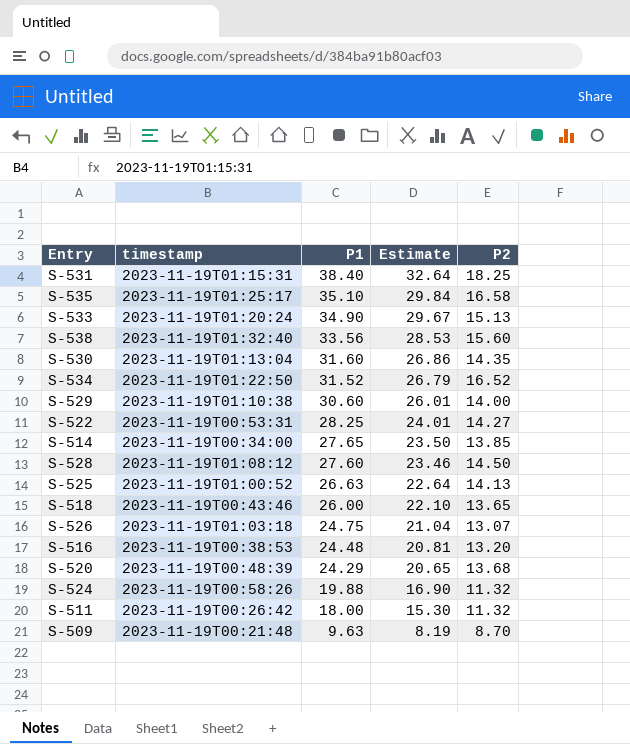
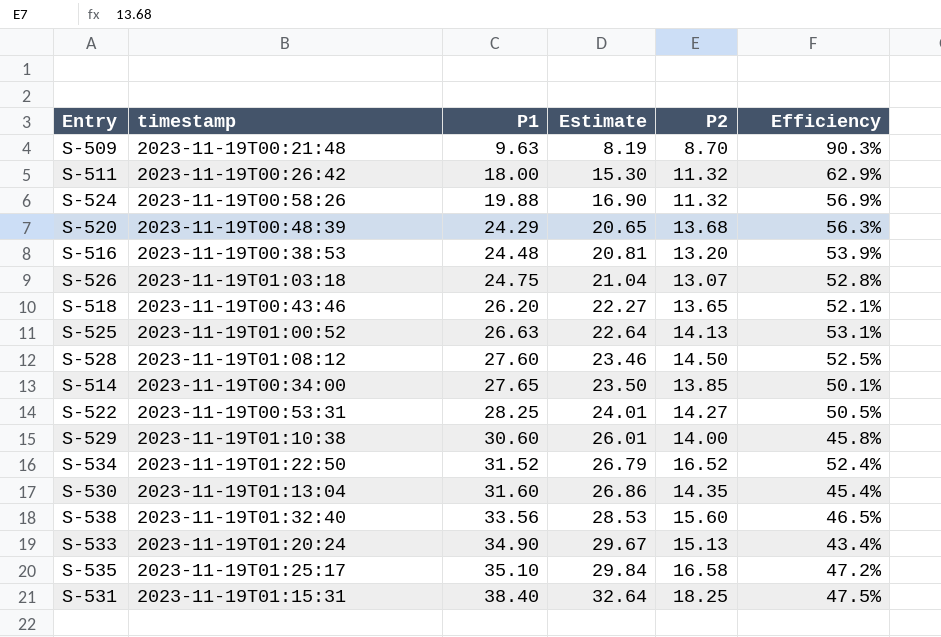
row order: P1 descending -> P1 ascending
column Efficiency | formula: none -> [P2] / [P1]
S-518 | P1: 26.00 -> 26.20
S-518 | Estimate: 22.10 -> 22.27

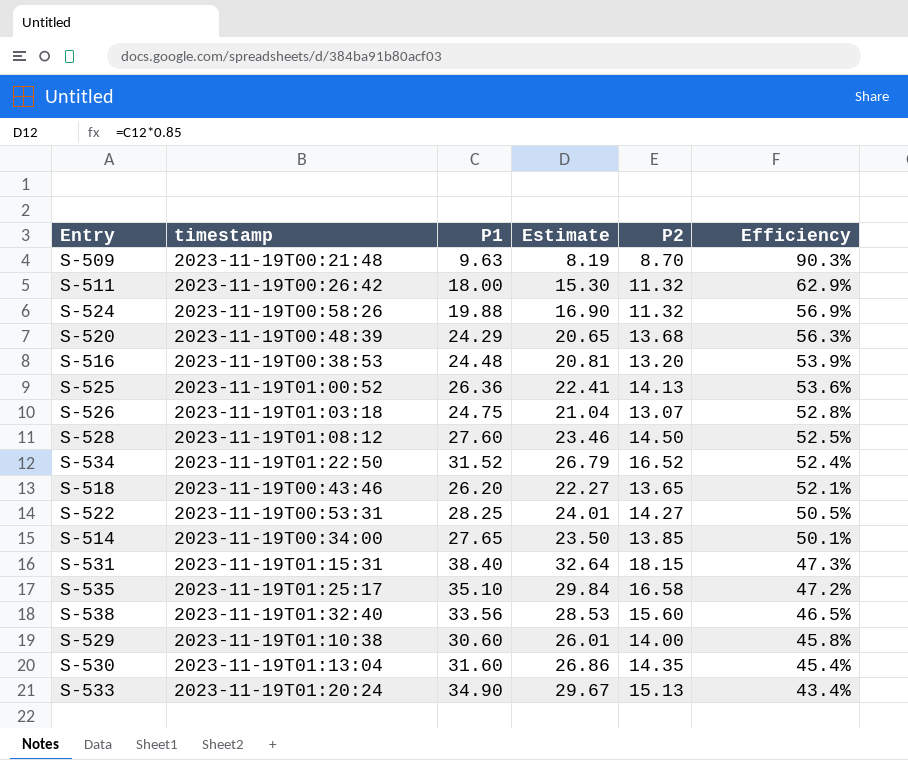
row order: P1 ascending -> Efficiency descending
S-525 | P1: 26.63 -> 26.36
S-525 | Estimate: 22.64 -> 22.41
S-525 | Efficiency: 53.1% -> 53.6%
S-531 | P2: 18.25 -> 18.15
S-531 | Efficiency: 47.5% -> 47.3%

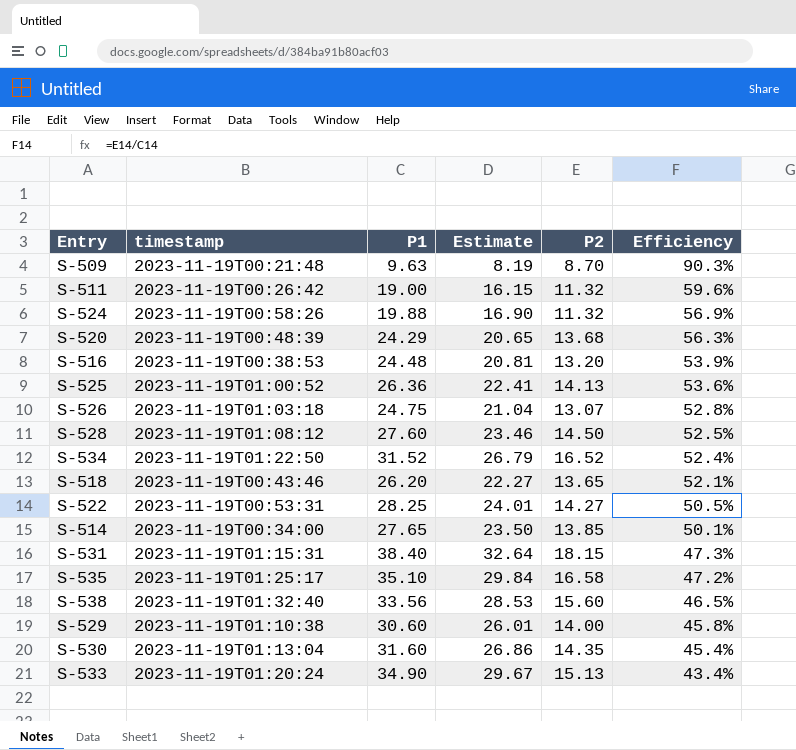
S-511 | P1: 18.00 -> 19.00
S-511 | Estimate: 15.30 -> 16.15
S-511 | Efficiency: 62.9% -> 59.6%

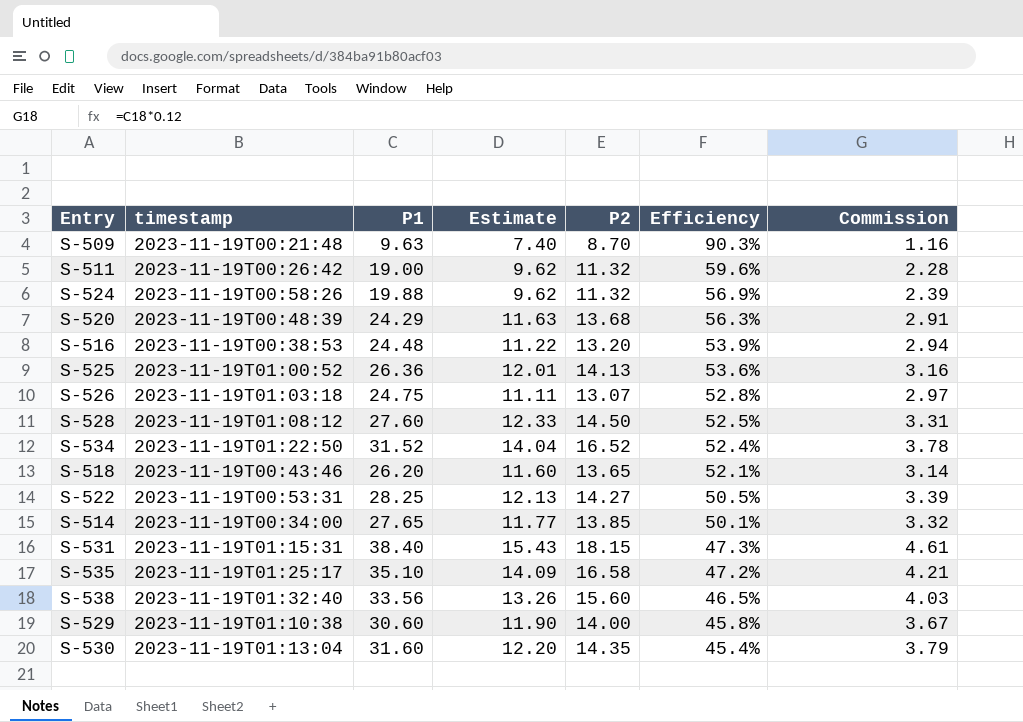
column Estimate | formula: [P1] * 0.85 -> [P2] * 0.85
column Commission | formula: none -> [P1] * 0.12
row S-533: 2023-11-19T01:20:24 | 34.90 | 29.67 | 15.13 | 43.4% -> none

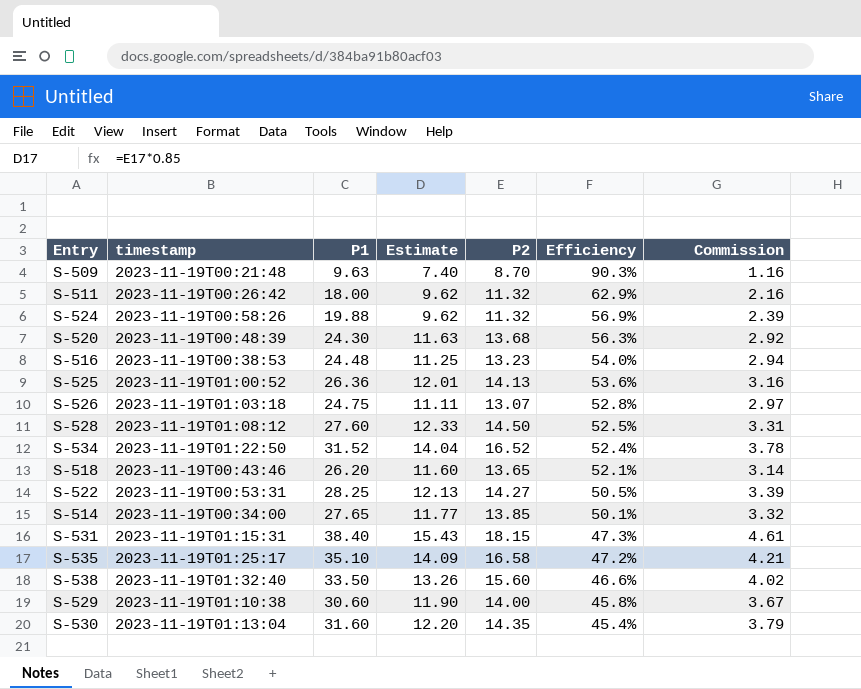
S-511 | P1: 19.00 -> 18.00
S-511 | Efficiency: 59.6% -> 62.9%
S-511 | Commission: 2.28 -> 2.16
S-520 | P1: 24.29 -> 24.30
S-520 | Commission: 2.91 -> 2.92
S-516 | Estimate: 11.22 -> 11.25
S-516 | P2: 13.20 -> 13.23
S-516 | Efficiency: 53.9% -> 54.0%
S-538 | P1: 33.56 -> 33.50
S-538 | Efficiency: 46.5% -> 46.6%
S-538 | Commission: 4.03 -> 4.02

